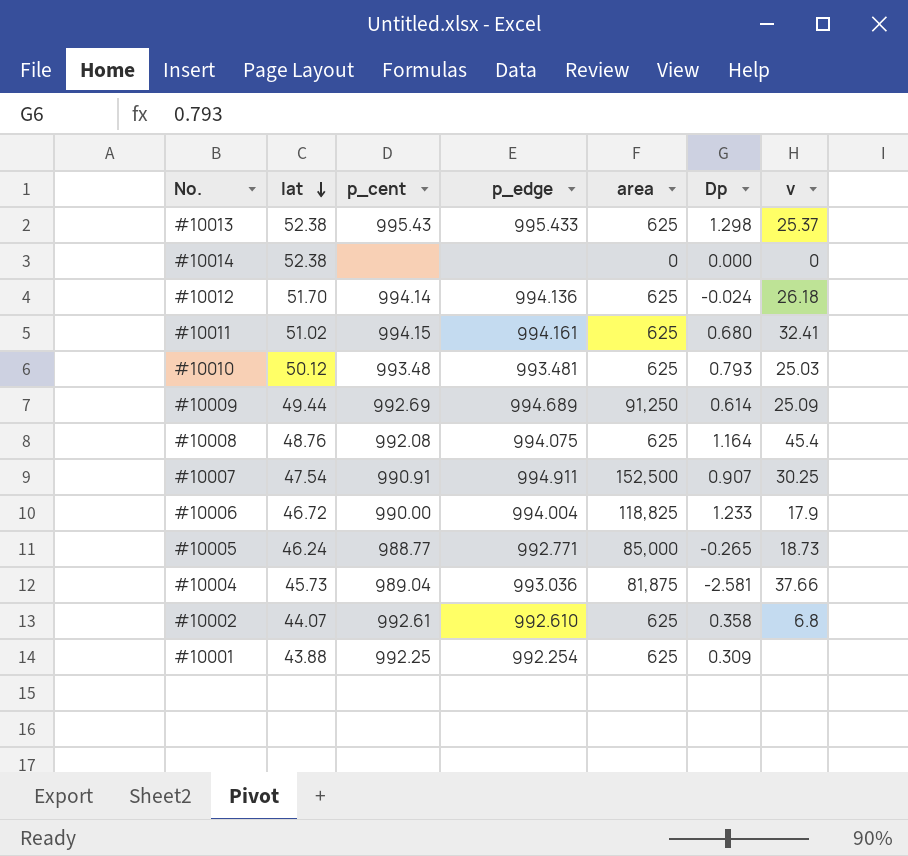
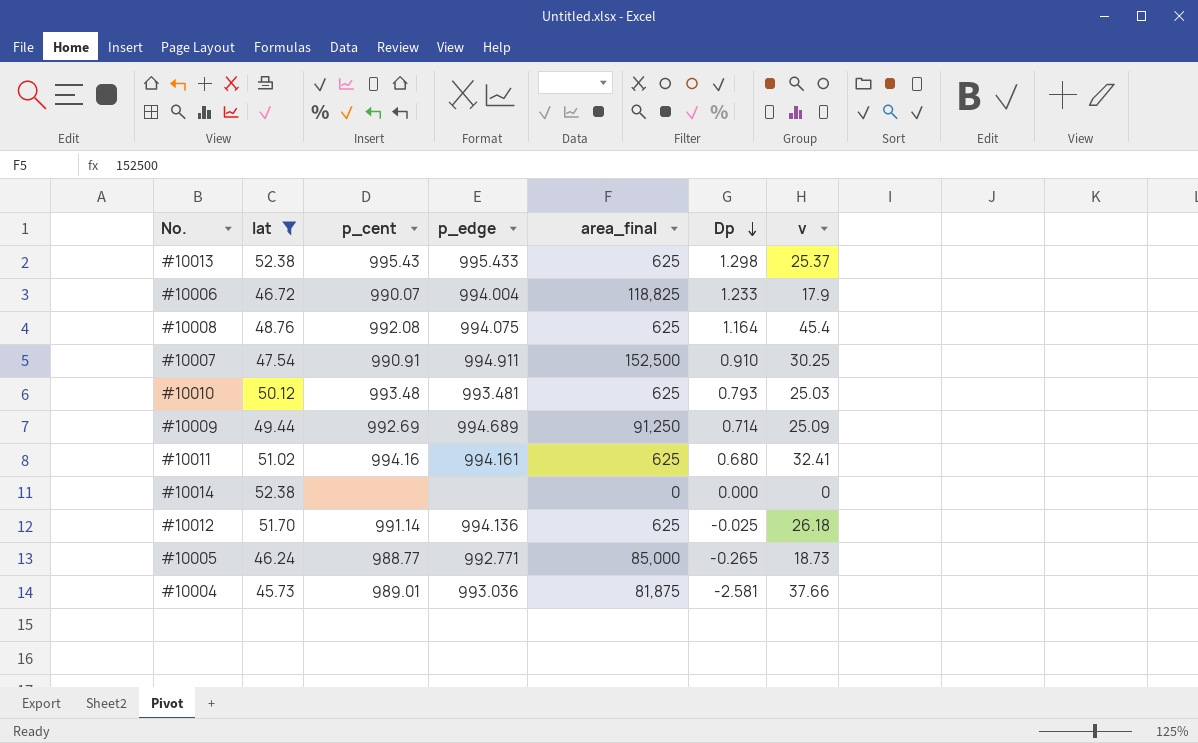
filter: none -> lat >= 45.73
row order: lat descending -> Dp descending
column name: area -> area_final
#10006 | p_cent: 990.00 -> 990.07
#10007 | Dp: 0.907 -> 0.910
#10009 | Dp: 0.614 -> 0.714
#10011 | p_cent: 994.15 -> 994.16
#10012 | p_cent: 994.14 -> 991.14
#10012 | Dp: -0.024 -> -0.025
#10004 | p_cent: 989.04 -> 989.01

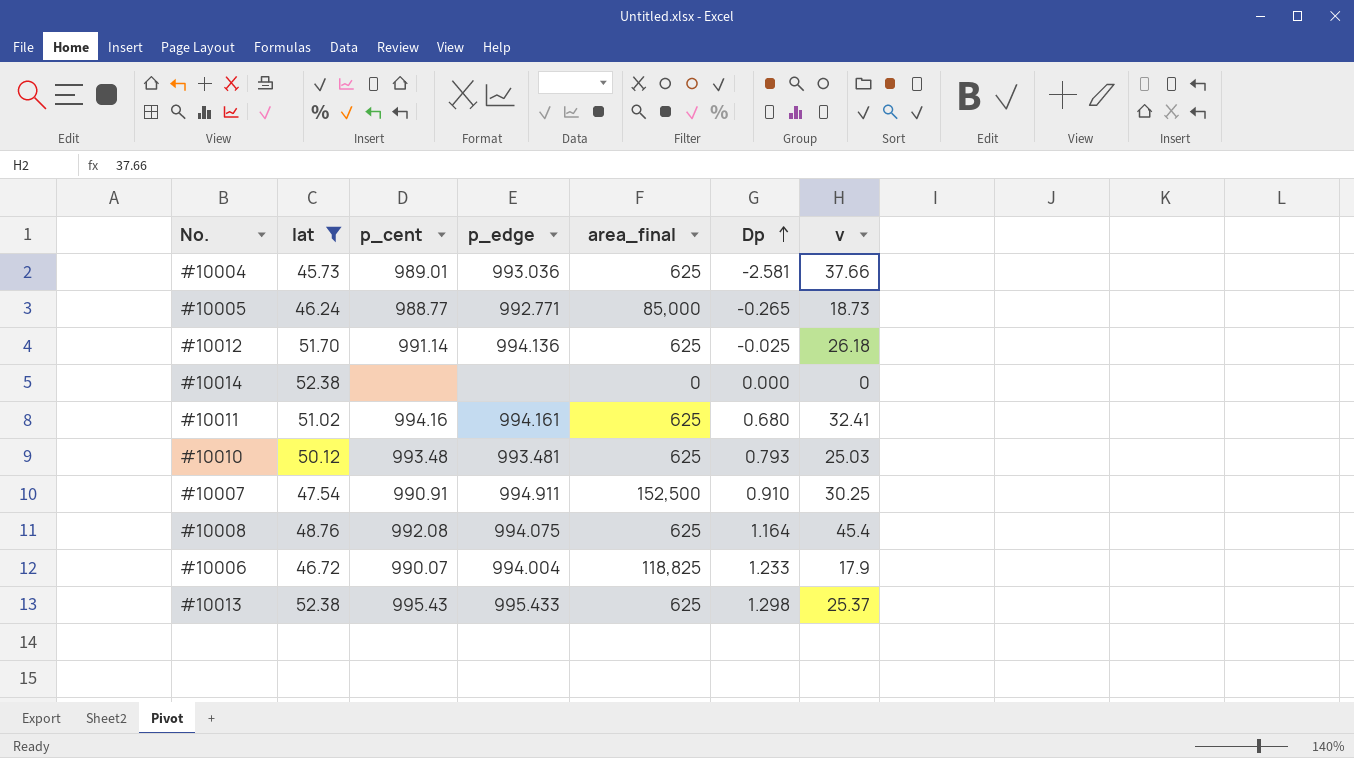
row order: Dp descending -> Dp ascending
row #10009: 49.44 | 992.69 | 994.689 | 91,250 | 0.714 | 25.09 -> none
#10004 | area_final: 81,875 -> 625

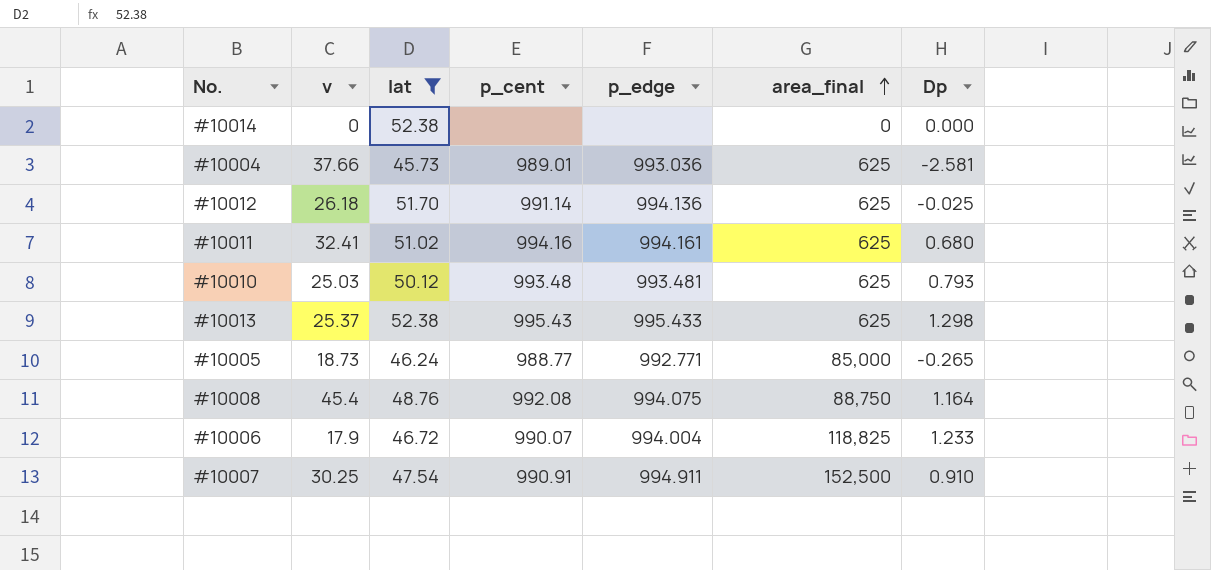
row order: Dp ascending -> area_final ascending
column v | position: 7 -> 2
#10008 | area_final: 625 -> 88,750

